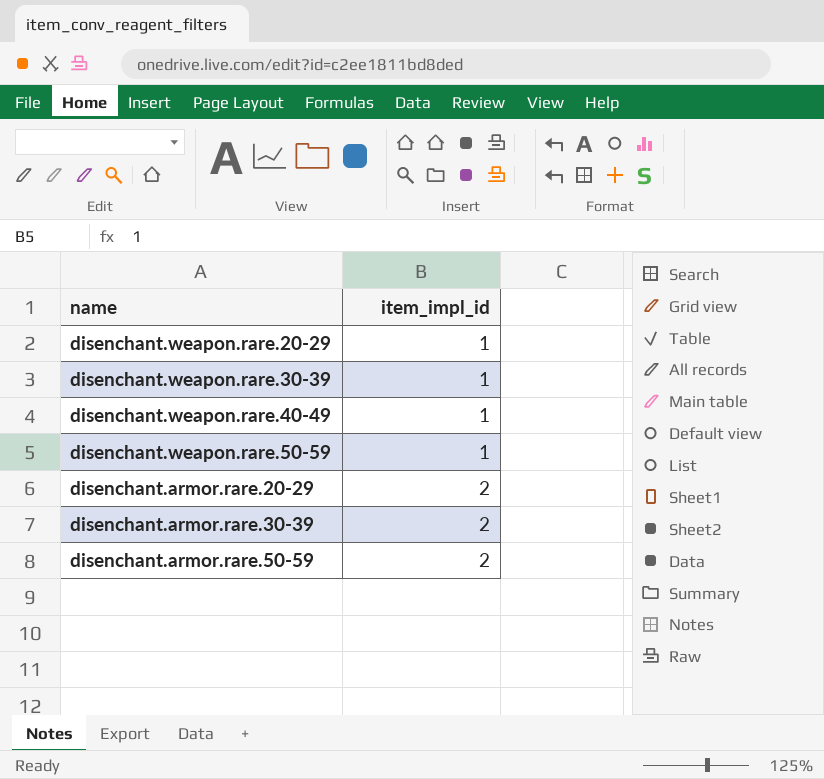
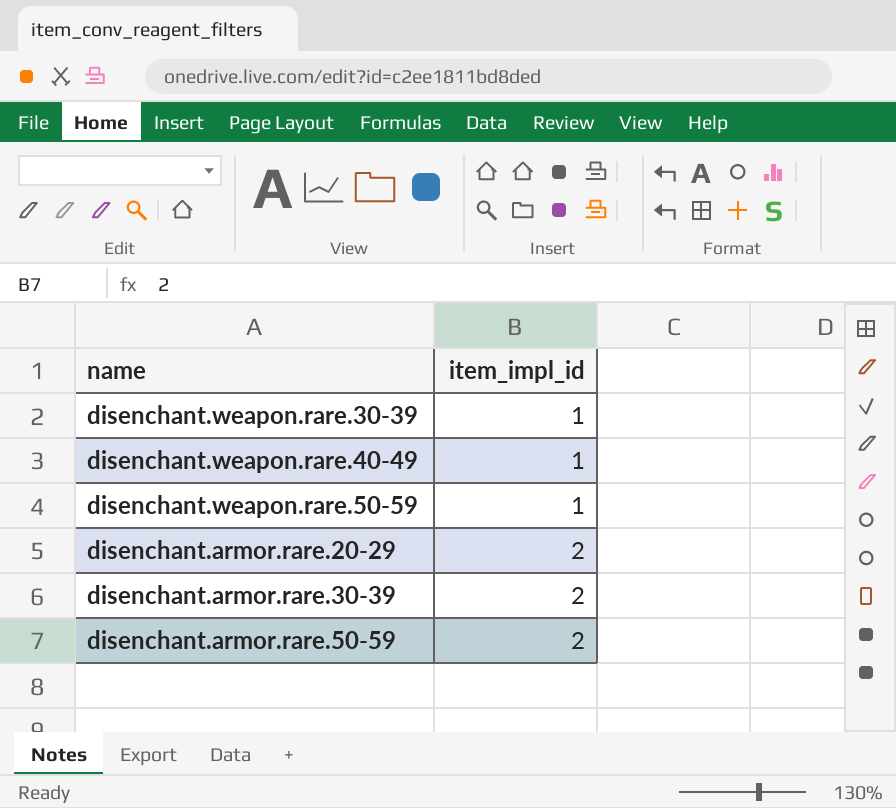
row disenchant.weapon.rare.20-29: 1 -> none

